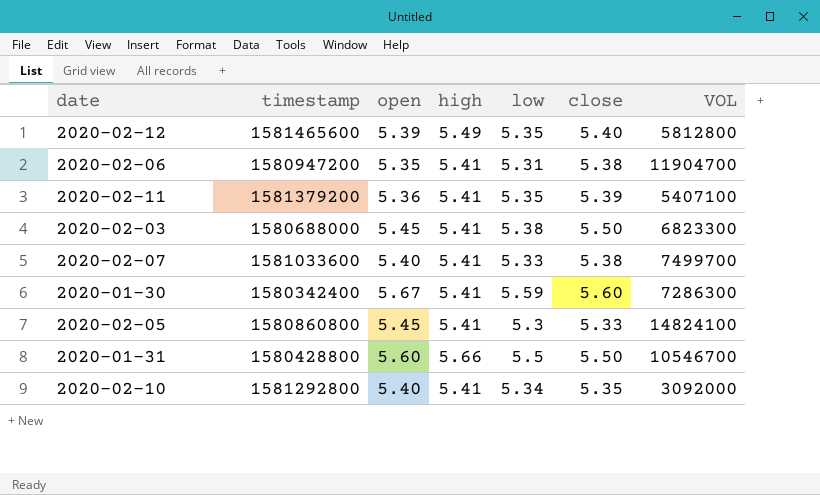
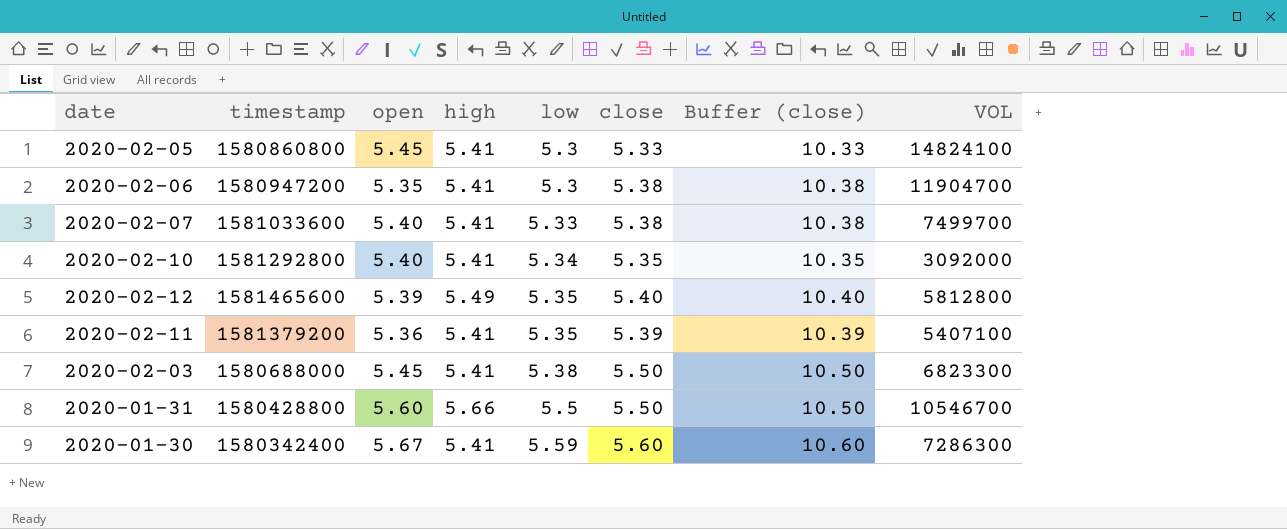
row order: none -> low ascending
column Buffer (close) | formula: none -> [close] + 5
2020-02-06 | low: 5.31 -> 5.3

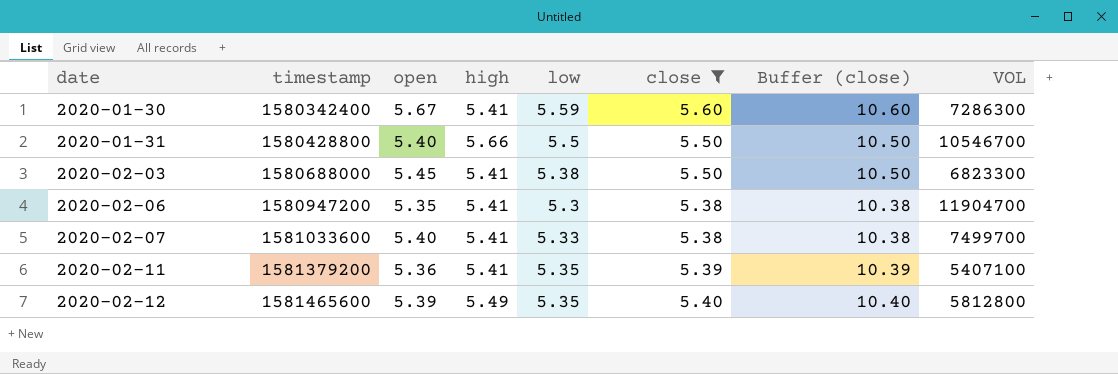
filter: none -> close >= 5.38
row order: low ascending -> date ascending
2020-01-31 | open: 5.60 -> 5.40

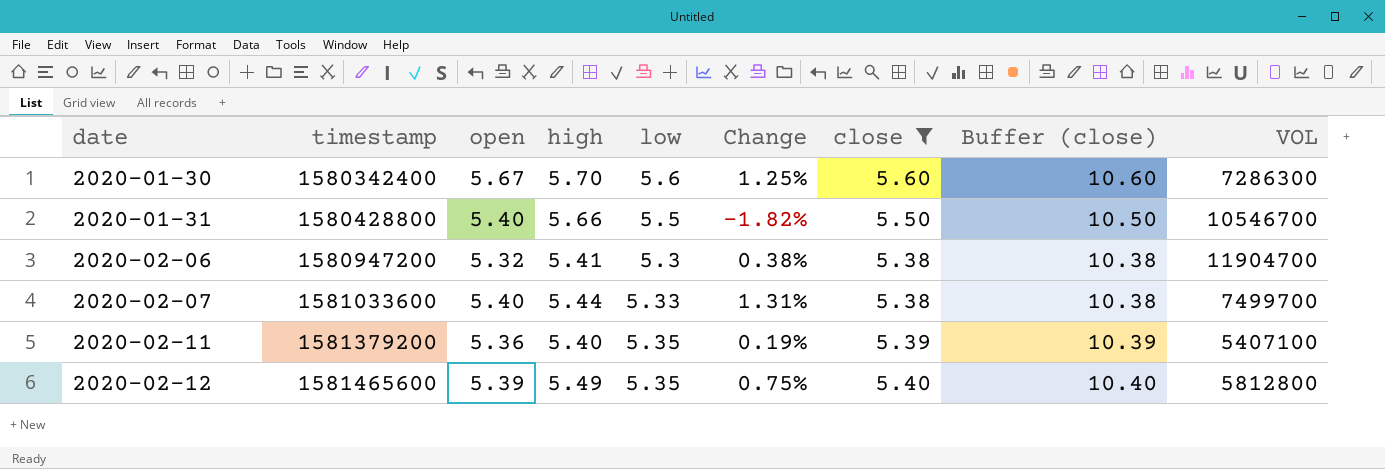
column Change | formula: none -> ([open] - [low]) / [low]
row 2020-02-03: 1580688000 | 5.45 | 5.41 | 5.38 | 5.50 | 10.50 | 6823300 -> none
2020-01-30 | high: 5.41 -> 5.70
2020-01-30 | low: 5.59 -> 5.6
2020-02-06 | open: 5.35 -> 5.32
2020-02-07 | high: 5.41 -> 5.44
2020-02-11 | high: 5.41 -> 5.40

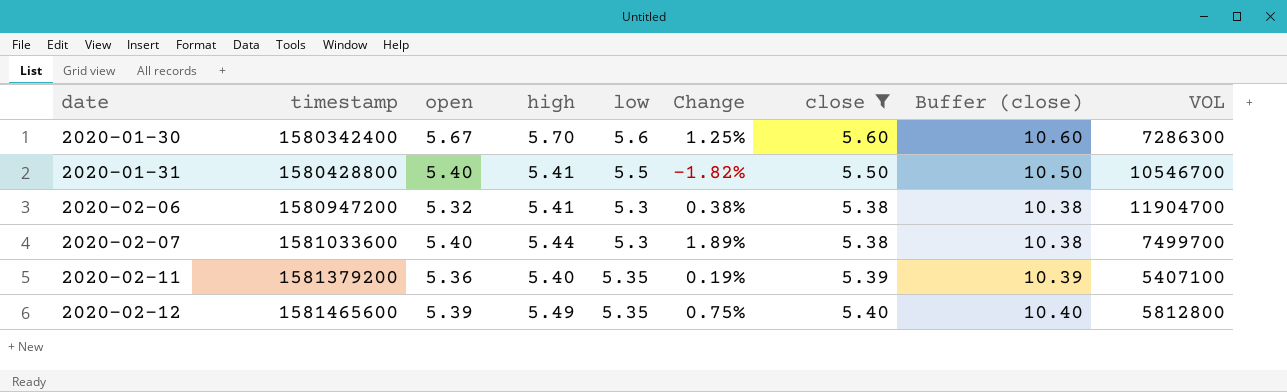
2020-01-31 | high: 5.66 -> 5.41
2020-02-07 | low: 5.33 -> 5.3
2020-02-07 | Change: 1.31% -> 1.89%

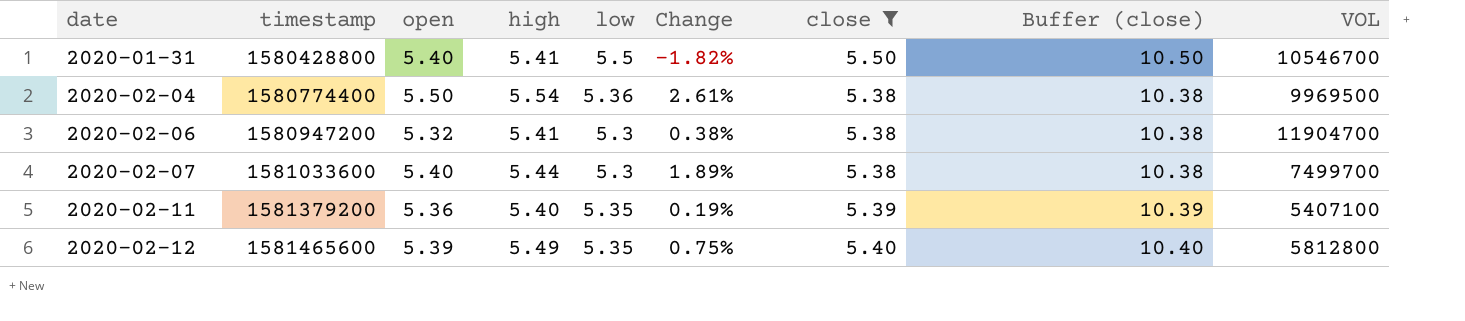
row 2020-01-30: 1580342400 | 5.67 | 5.70 | 5.6 | 1.25% | 5.60 | 10.60 | 7286300 -> none
row 2020-02-04: none -> 1580774400 | 5.50 | 5.54 | 5.36 | 2.61% | 5.38 | 10.38 | 9969500

